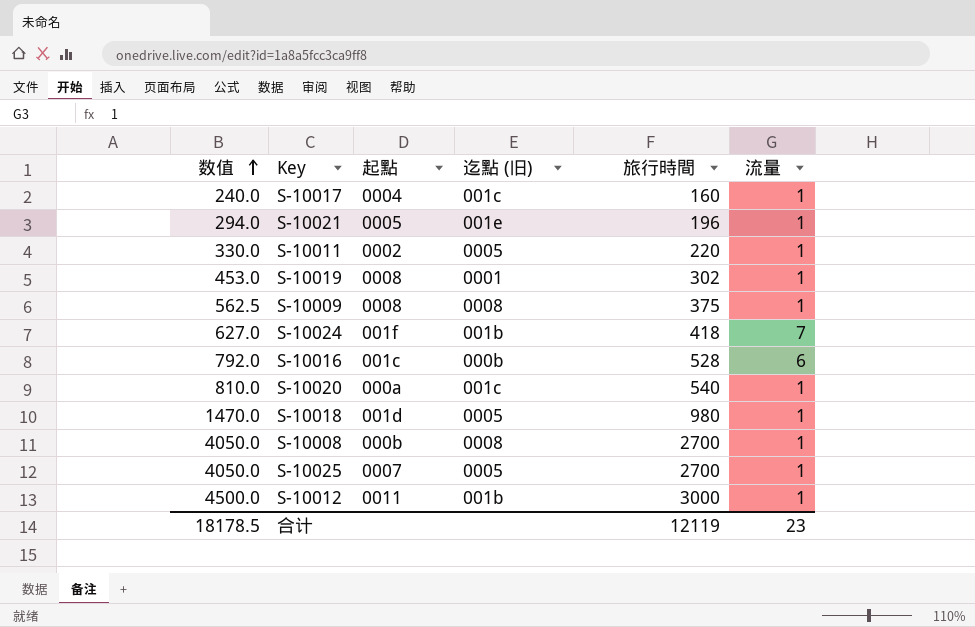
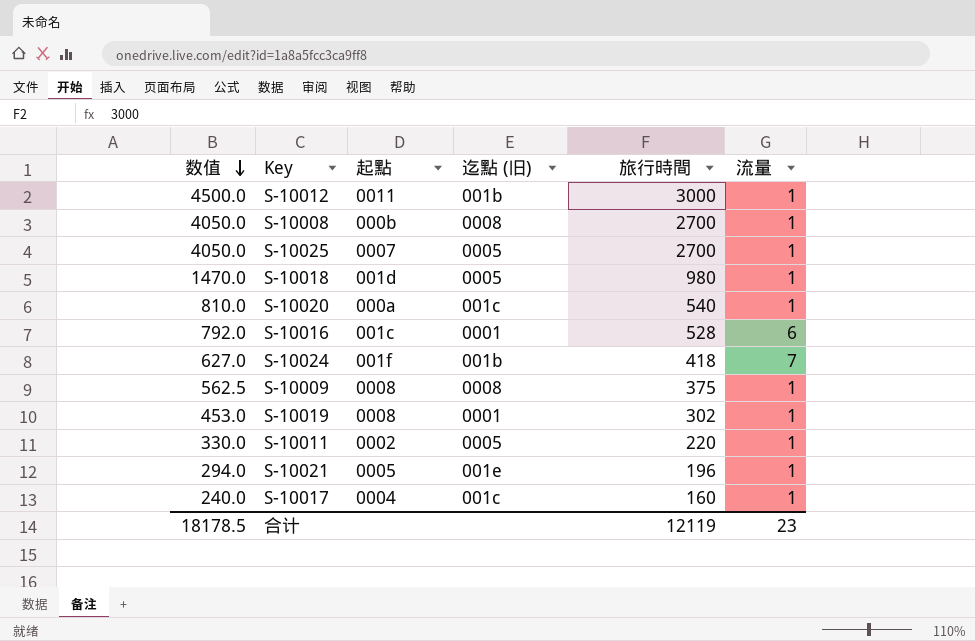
row order: 数值 ascending -> 数值 descending
S-10016 | 迄點 (旧): 000b -> 0001

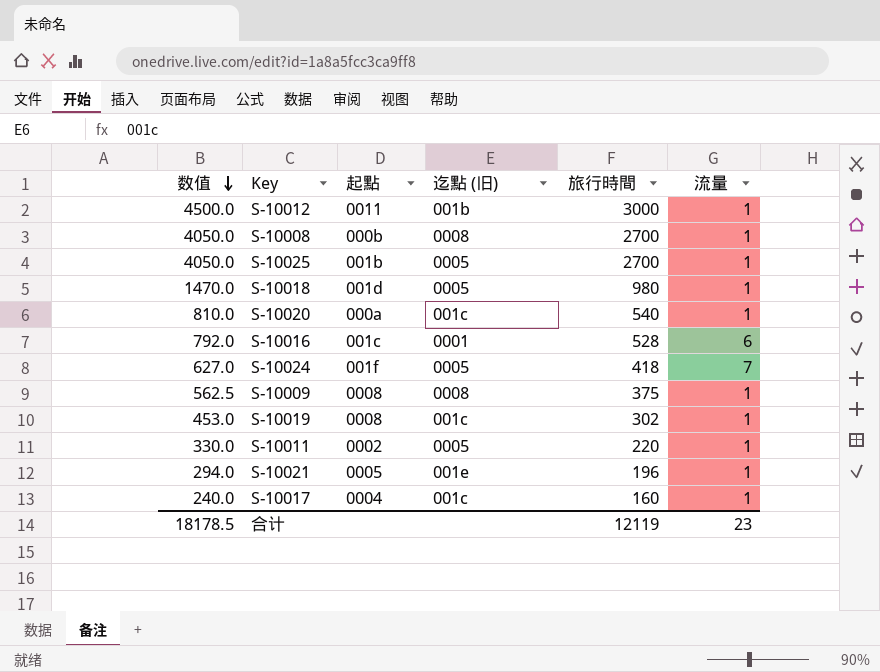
S-10025 | 起點: 0007 -> 001b
S-10024 | 迄點 (旧): 001b -> 0005
S-10019 | 迄點 (旧): 0001 -> 001c

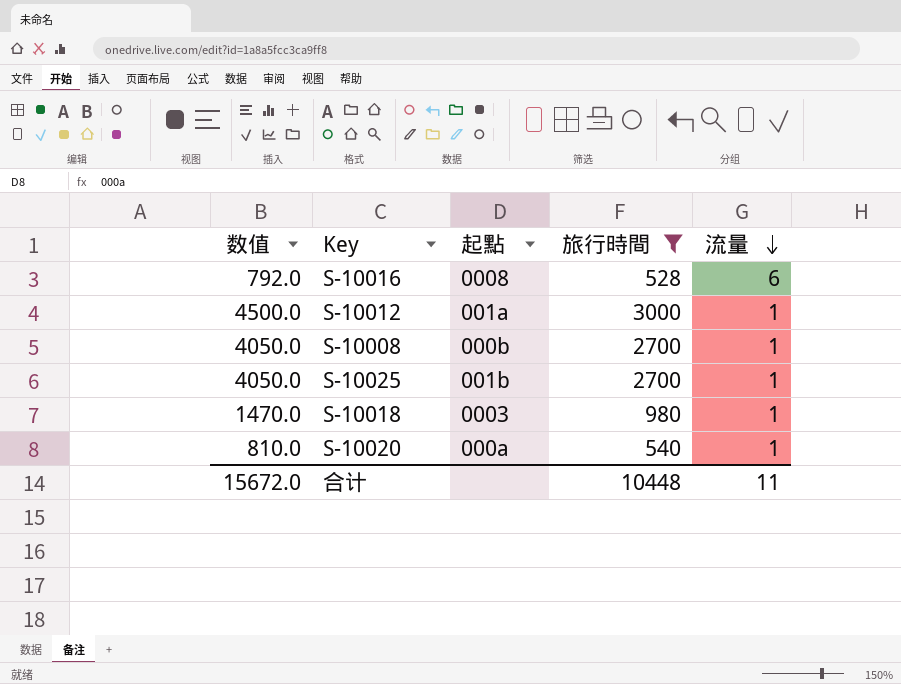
filter: none -> 旅行時間 >= 528
row order: 数值 descending -> 流量 descending
column 迄點 (旧) | position: 4 -> none
S-10016 | 起點: 001c -> 0008
S-10012 | 起點: 0011 -> 001a
S-10018 | 起點: 001d -> 0003
合计 | 数值: 18178.5 -> 15672.0
合计 | 旅行時間: 12119 -> 10448
合计 | 流量: 23 -> 11

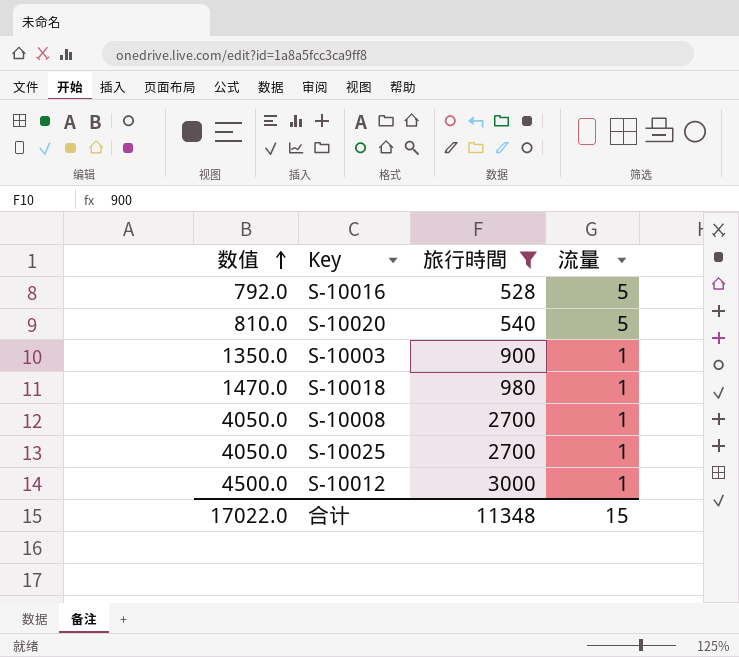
row order: 流量 descending -> 数值 ascending
column 起點 | position: 3 -> none
S-10016 | 流量: 6 -> 5
S-10020 | 流量: 1 -> 5
row S-10003: none -> 1350.0 | 900 | 1
合计 | 数值: 15672.0 -> 17022.0
合计 | 旅行時間: 10448 -> 11348
合计 | 流量: 11 -> 15

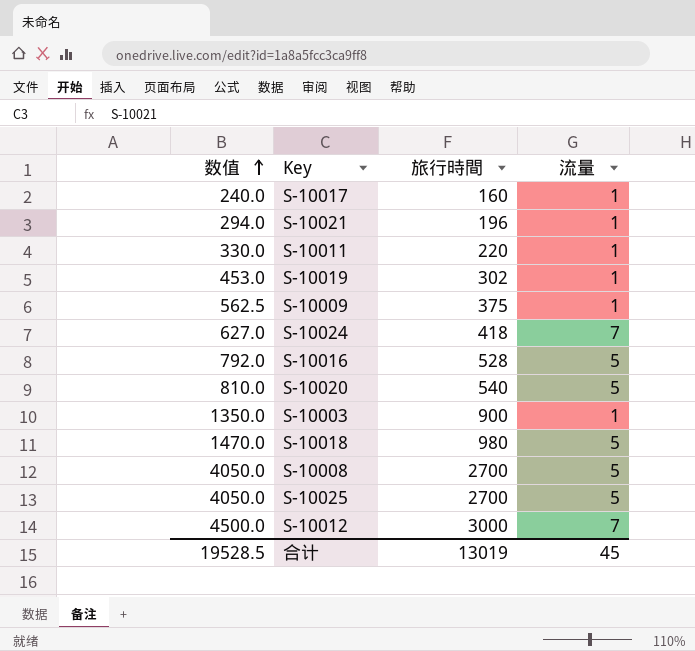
filter: 旅行時間 >= 528 -> none
S-10018 | 流量: 1 -> 5
S-10008 | 流量: 1 -> 5
S-10025 | 流量: 1 -> 5
S-10012 | 流量: 1 -> 7
合计 | 数值: 17022.0 -> 19528.5
合计 | 旅行時間: 11348 -> 13019
合计 | 流量: 15 -> 45

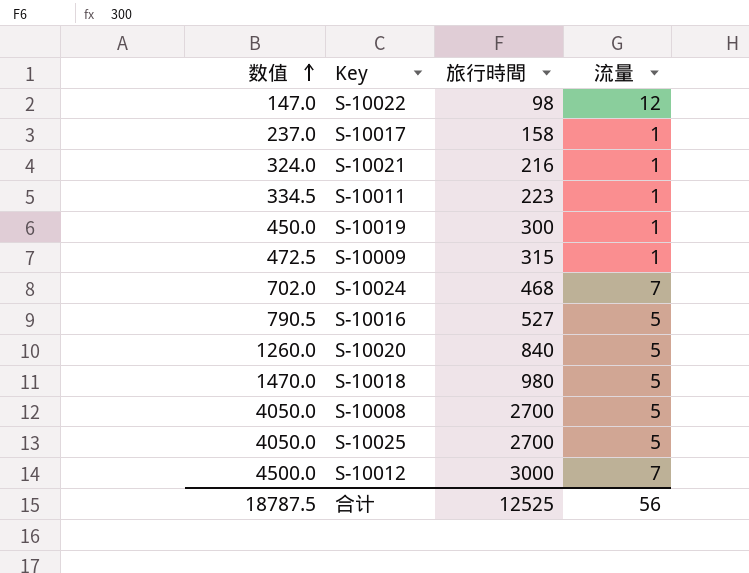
row S-10003: 1350.0 | 900 | 1 -> none
row S-10022: none -> 147.0 | 98 | 12
S-10017 | 数值: 240.0 -> 237.0
S-10017 | 旅行時間: 160 -> 158
S-10021 | 数值: 294.0 -> 324.0
S-10021 | 旅行時間: 196 -> 216
S-10011 | 数值: 330.0 -> 334.5
S-10011 | 旅行時間: 220 -> 223
S-10019 | 数值: 453.0 -> 450.0
S-10019 | 旅行時間: 302 -> 300
S-10009 | 数值: 562.5 -> 472.5
S-10009 | 旅行時間: 375 -> 315
S-10024 | 数值: 627.0 -> 702.0
S-10024 | 旅行時間: 418 -> 468
S-10016 | 数值: 792.0 -> 790.5
S-10016 | 旅行時間: 528 -> 527
S-10020 | 数值: 810.0 -> 1260.0
S-10020 | 旅行時間: 540 -> 840
合计 | 数值: 19528.5 -> 18787.5
合计 | 旅行時間: 13019 -> 12525
合计 | 流量: 45 -> 56

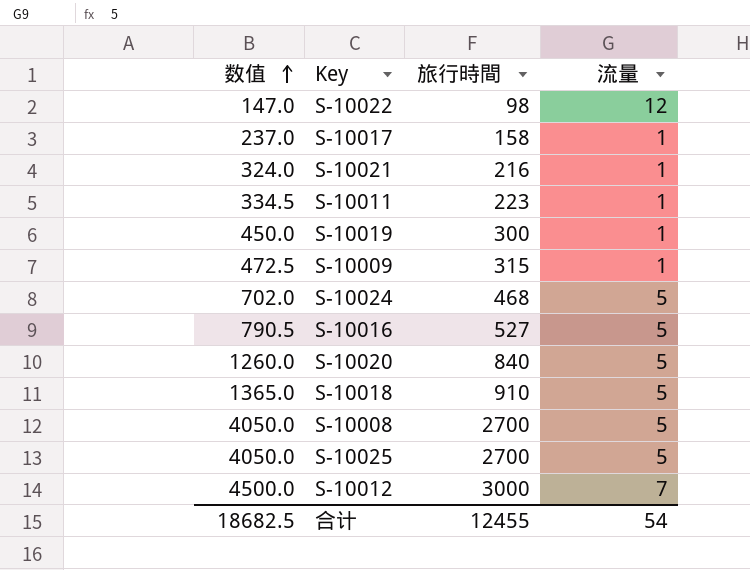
S-10024 | 流量: 7 -> 5
S-10018 | 数值: 1470.0 -> 1365.0
S-10018 | 旅行時間: 980 -> 910
合计 | 数值: 18787.5 -> 18682.5
合计 | 旅行時間: 12525 -> 12455
合计 | 流量: 56 -> 54

